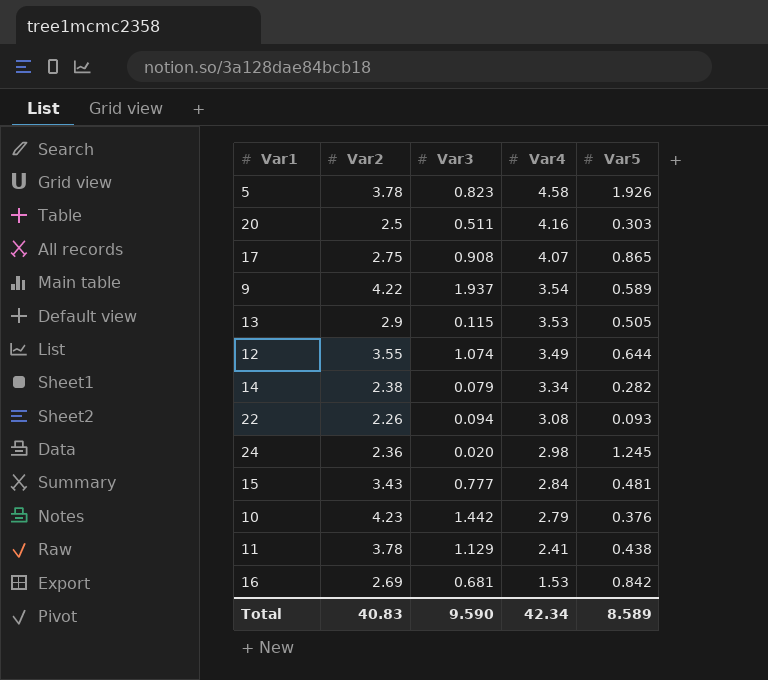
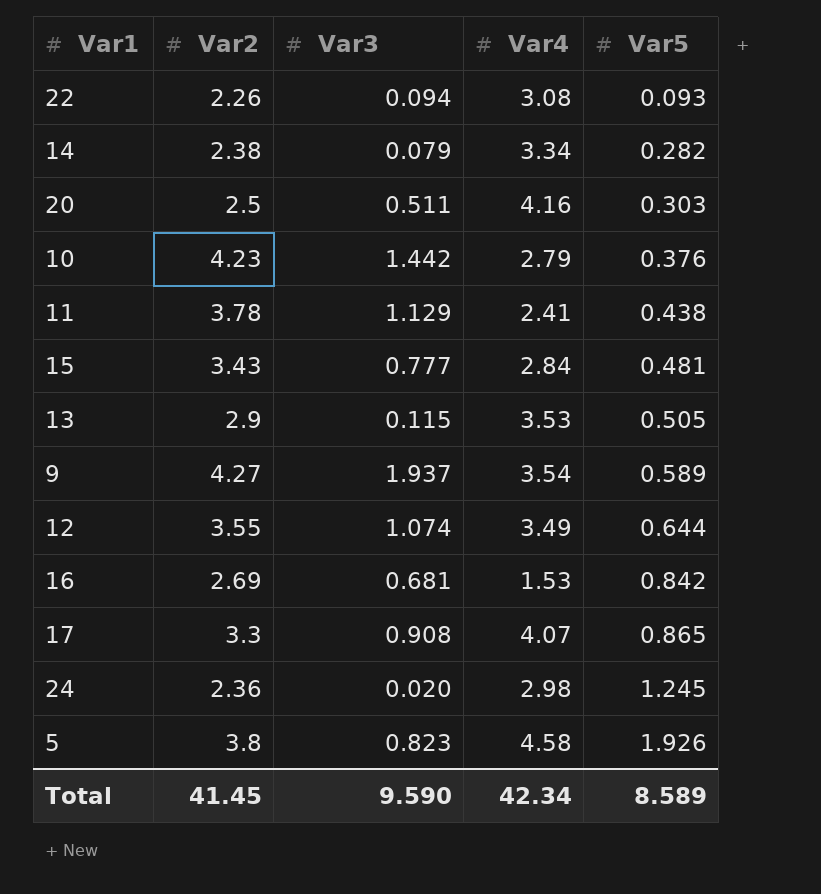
row order: Var4 descending -> Var5 ascending
9 | Var2: 4.22 -> 4.27
17 | Var2: 2.75 -> 3.3
5 | Var2: 3.78 -> 3.8
Total | Var2: 40.83 -> 41.45

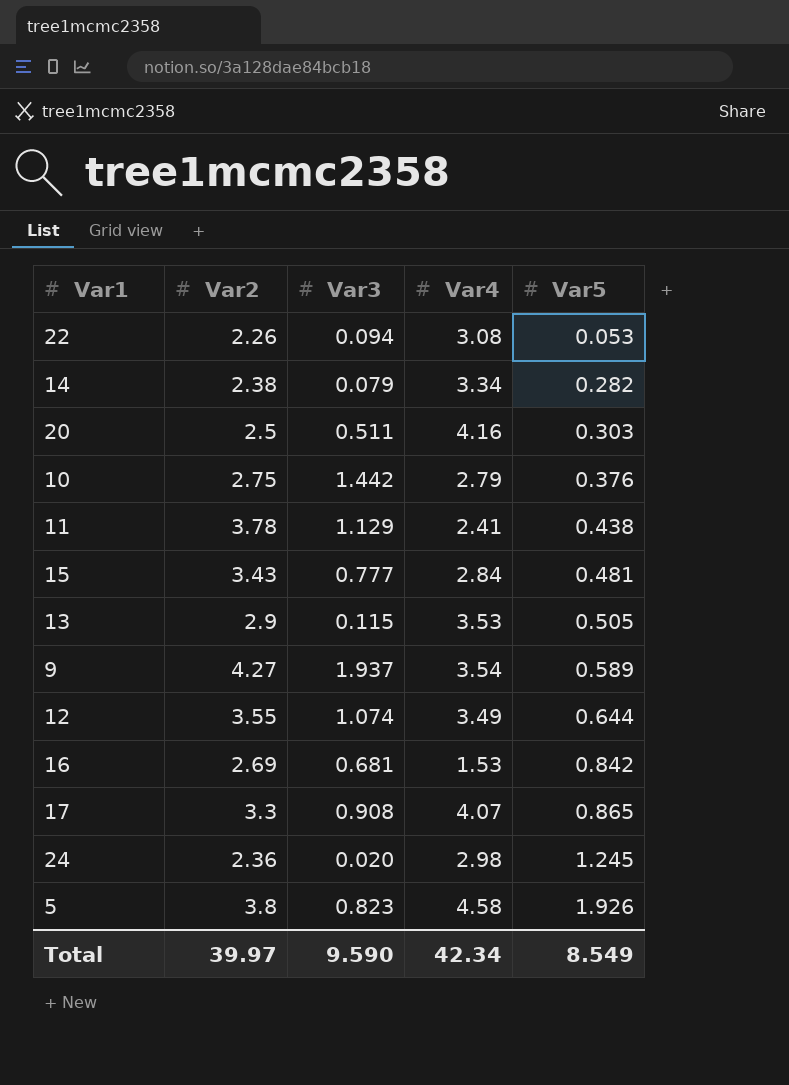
22 | Var5: 0.093 -> 0.053
10 | Var2: 4.23 -> 2.75
Total | Var2: 41.45 -> 39.97
Total | Var5: 8.589 -> 8.549

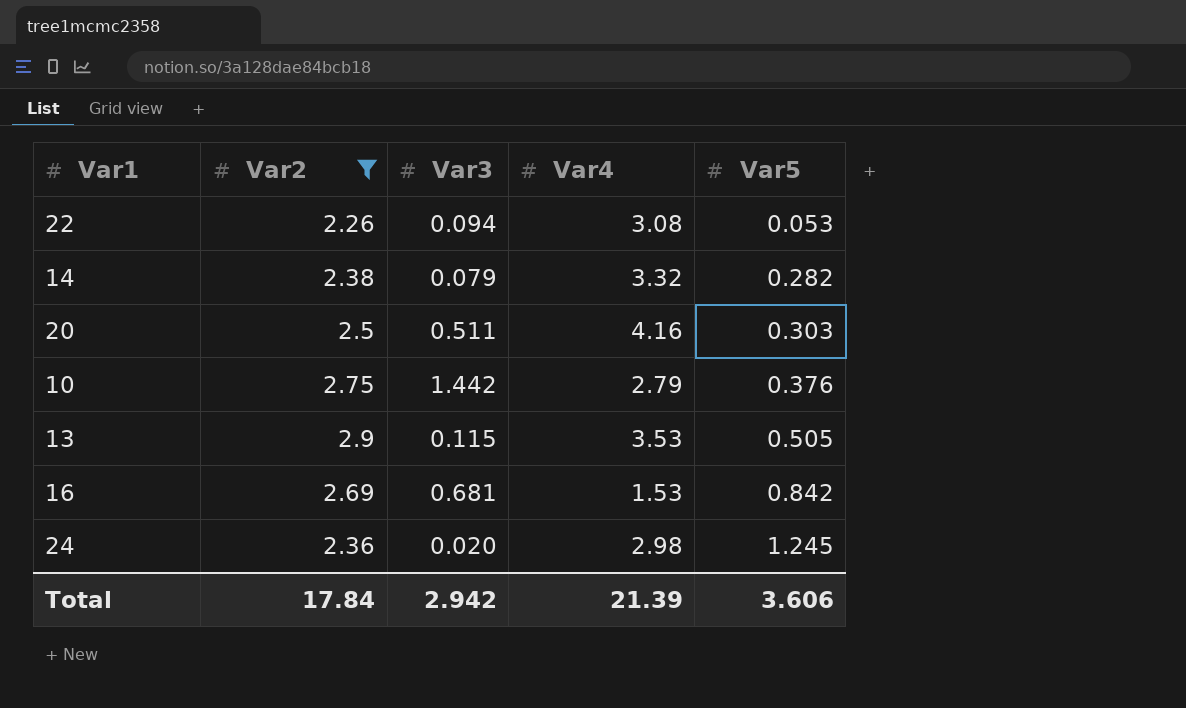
filter: none -> Var2 <= 2.9
14 | Var4: 3.34 -> 3.32
Total | Var2: 39.97 -> 17.84
Total | Var3: 9.590 -> 2.942
Total | Var4: 42.34 -> 21.39
Total | Var5: 8.549 -> 3.606

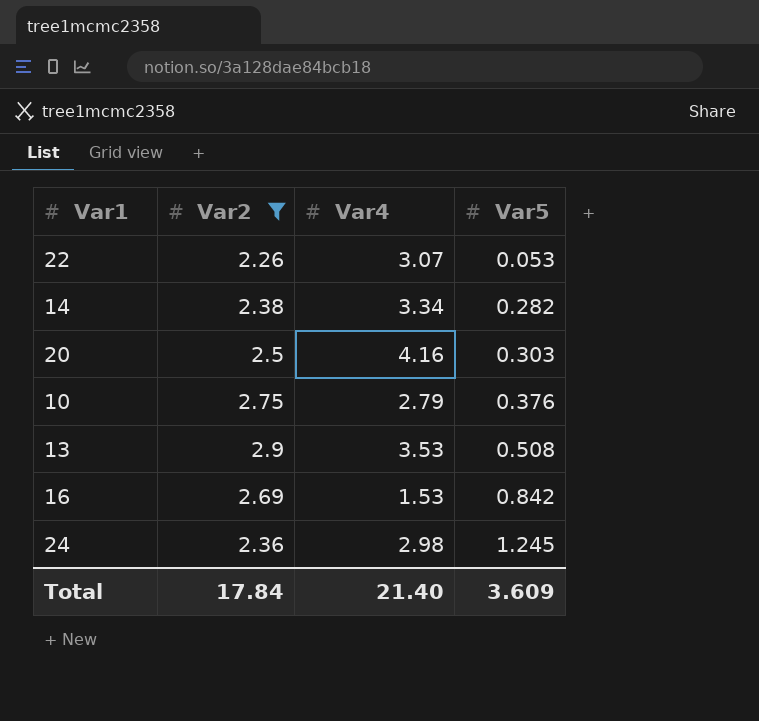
column Var3 | position: 3 -> none
22 | Var4: 3.08 -> 3.07
14 | Var4: 3.32 -> 3.34
13 | Var5: 0.505 -> 0.508
Total | Var4: 21.39 -> 21.40
Total | Var5: 3.606 -> 3.609

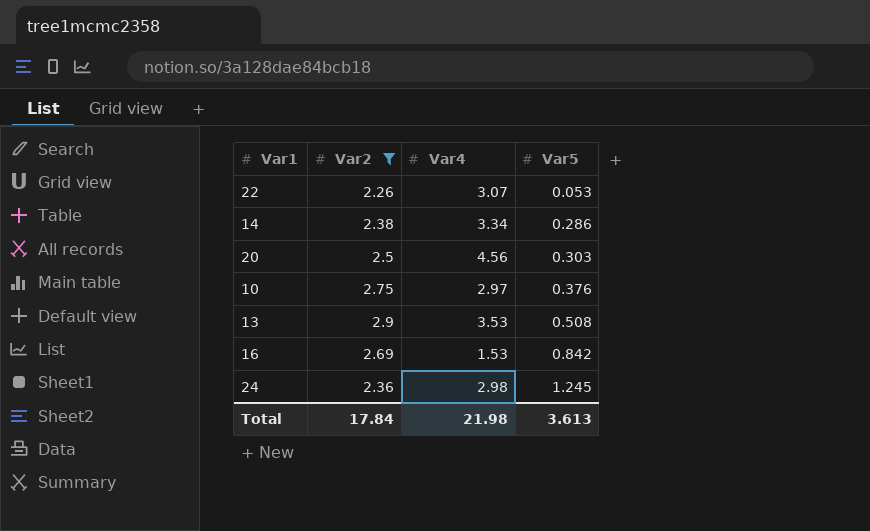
14 | Var5: 0.282 -> 0.286
20 | Var4: 4.16 -> 4.56
10 | Var4: 2.79 -> 2.97
Total | Var4: 21.40 -> 21.98
Total | Var5: 3.609 -> 3.613

